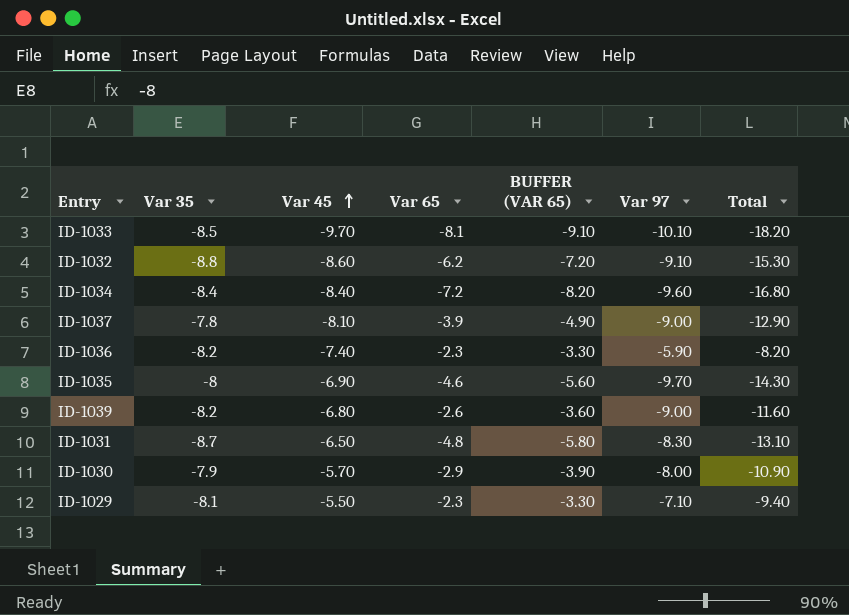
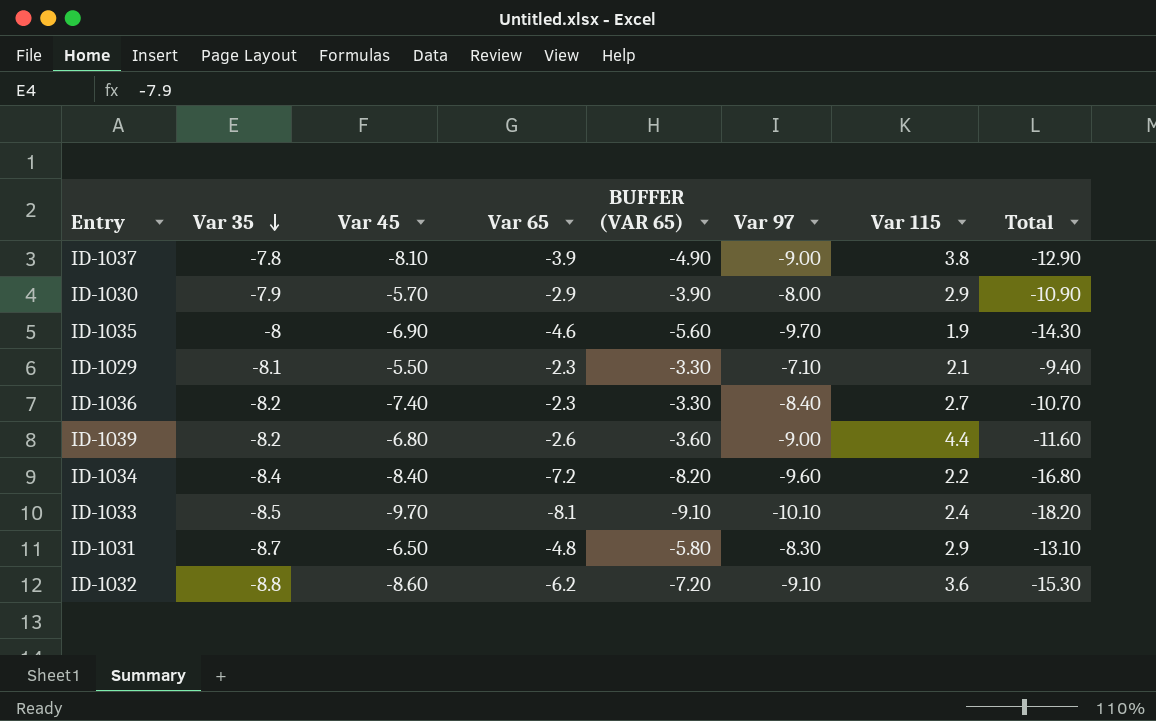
row order: Var 45 ascending -> Var 35 descending
column Var 115 | position: none -> 7
ID-1036 | Var 97: -5.90 -> -8.40
ID-1036 | Total: -8.20 -> -10.70

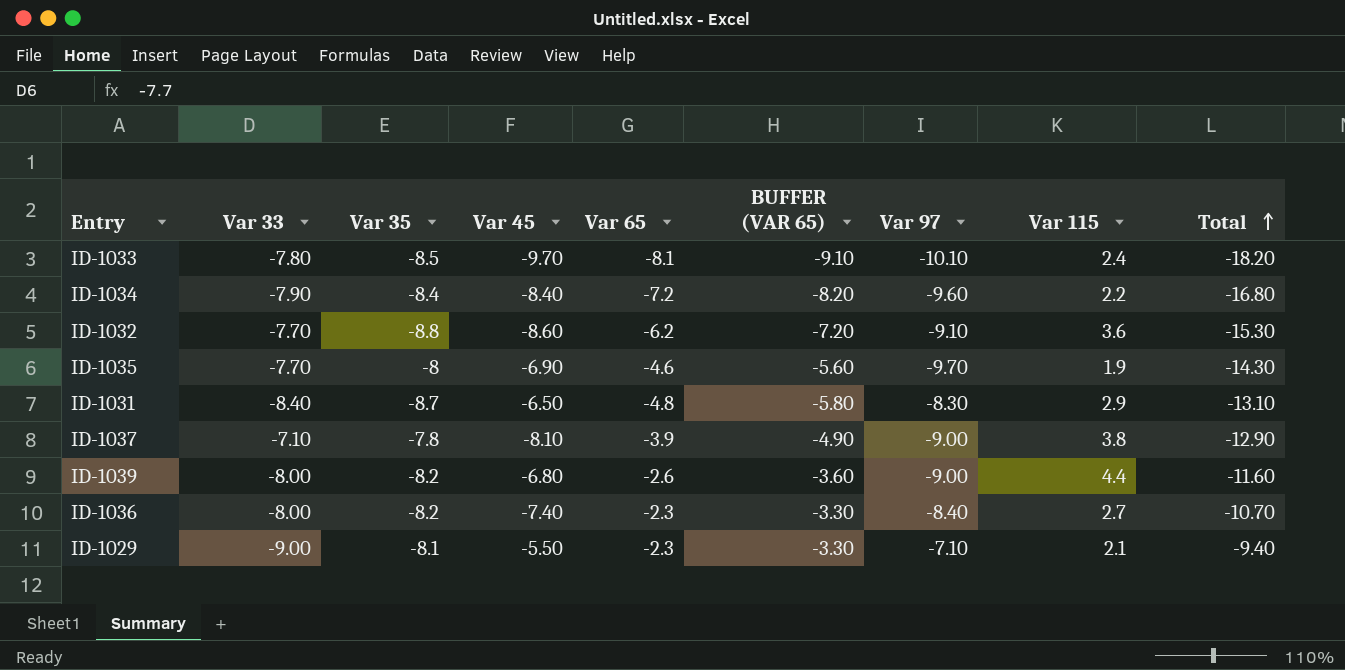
row order: Var 35 descending -> Total ascending
column Var 33 | position: none -> 2
row ID-1030: -7.9 | -5.70 | -2.9 | -3.90 | -8.00 | 2.9 | -10.90 -> none

